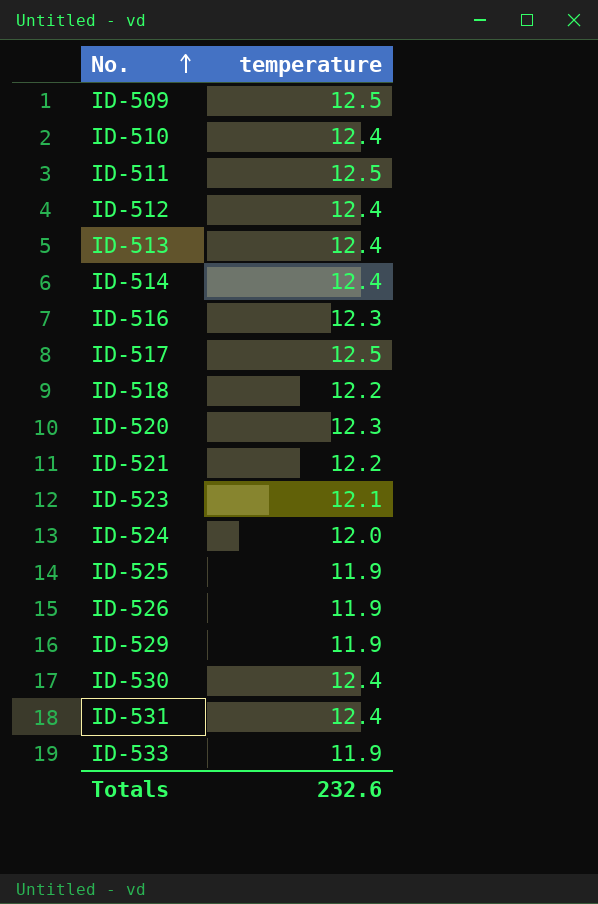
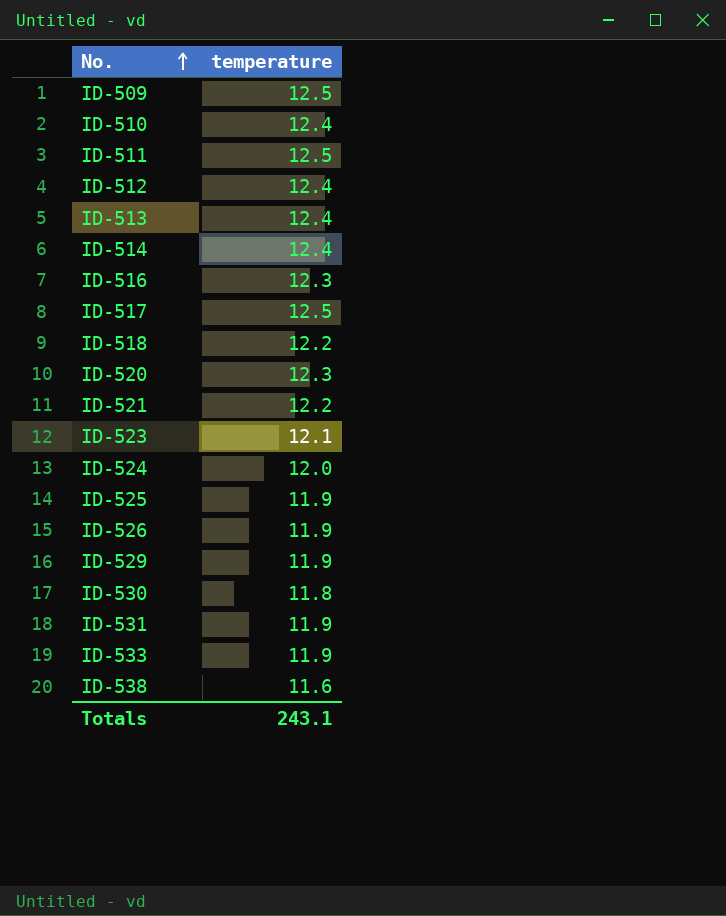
ID-530 | temperature: 12.4 -> 11.8
ID-531 | temperature: 12.4 -> 11.9
row ID-538: none -> 11.6
Totals | temperature: 232.6 -> 243.1

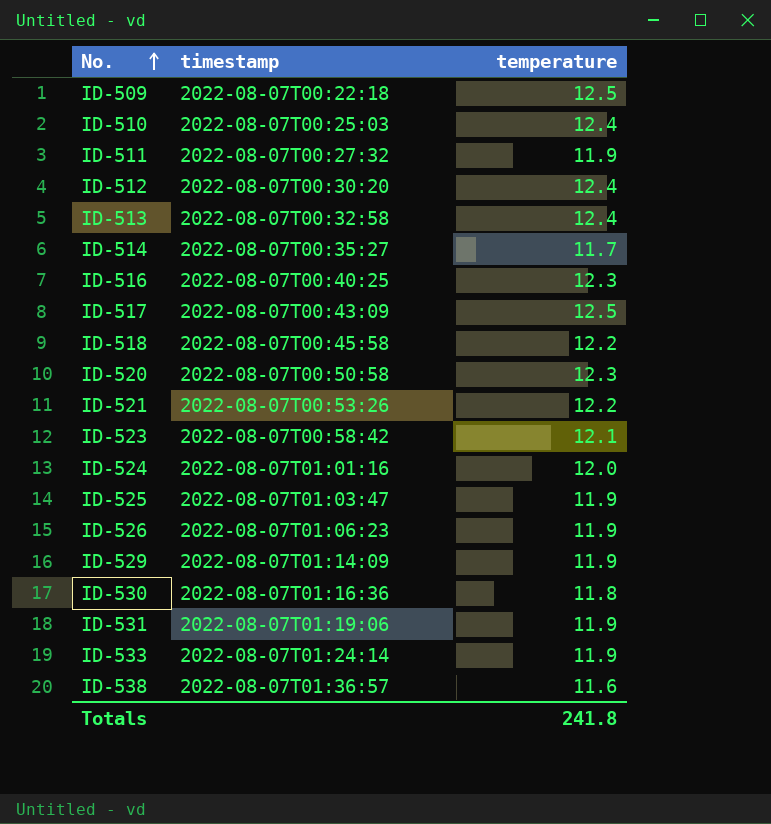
column timestamp | position: none -> 2
ID-511 | temperature: 12.5 -> 11.9
ID-514 | temperature: 12.4 -> 11.7
Totals | temperature: 243.1 -> 241.8

